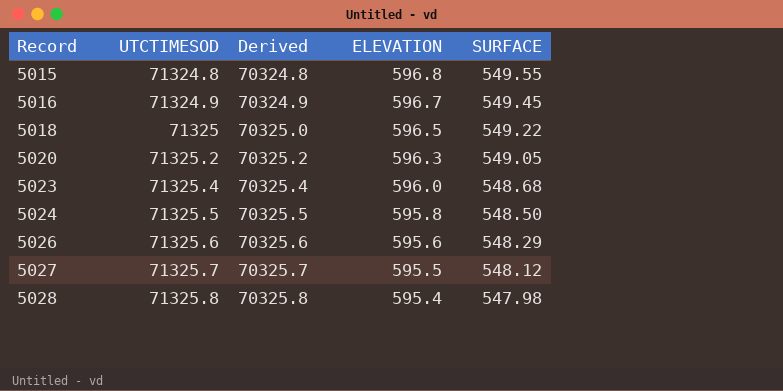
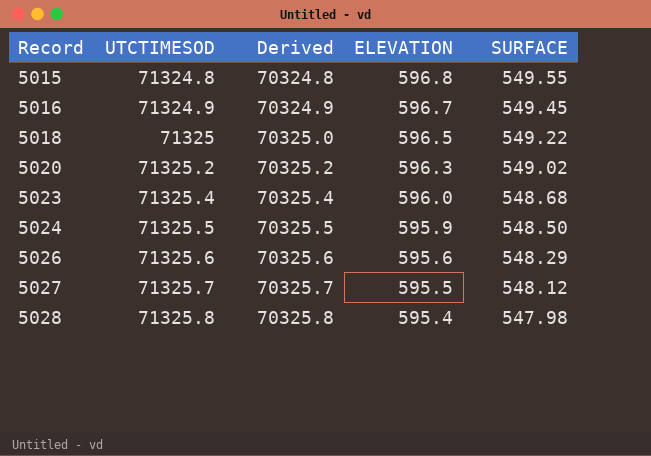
5020 | SURFACE: 549.05 -> 549.02
5024 | ELEVATION: 595.8 -> 595.9

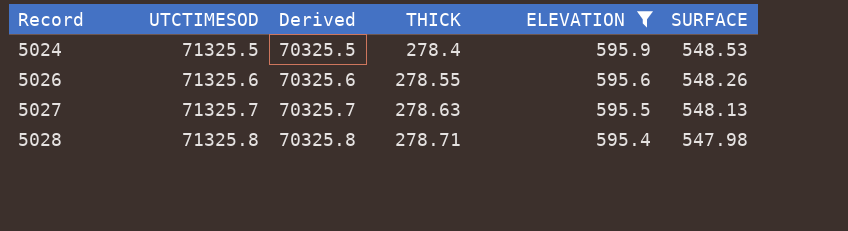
filter: none -> ELEVATION <= 595.9
column THICK | position: none -> 4
5024 | SURFACE: 548.50 -> 548.53
5026 | SURFACE: 548.29 -> 548.26
5027 | SURFACE: 548.12 -> 548.13

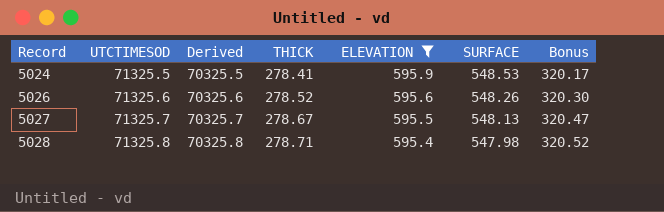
column Bonus | formula: none -> [THICK] * 1.15
5024 | THICK: 278.4 -> 278.41
5026 | THICK: 278.55 -> 278.52
5027 | THICK: 278.63 -> 278.67

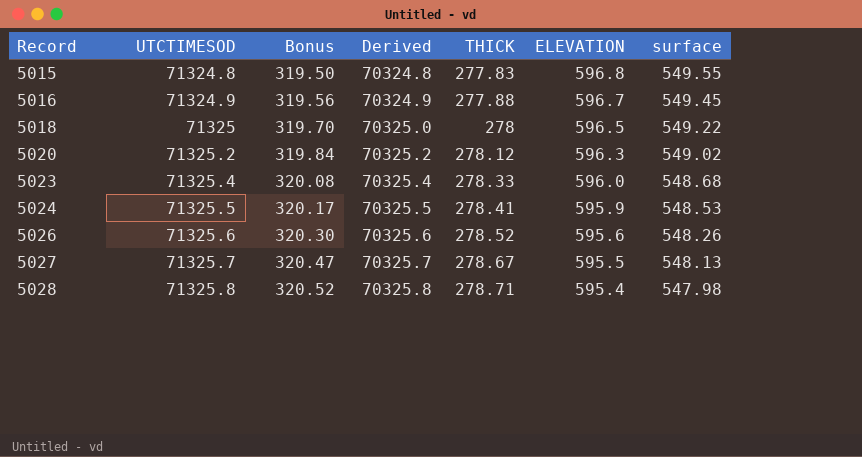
filter: ELEVATION <= 595.9 -> none
column Bonus | position: 7 -> 3
column name: SURFACE -> surface

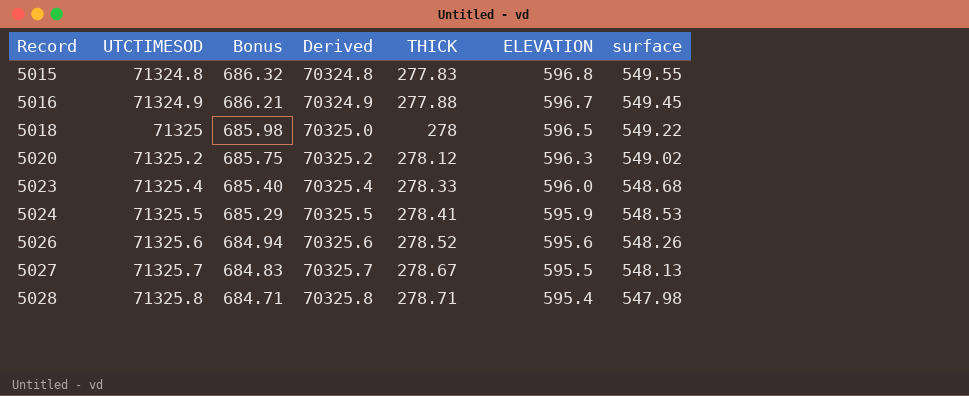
column Bonus | formula: [THICK] * 1.15 -> [ELEVATION] * 1.15

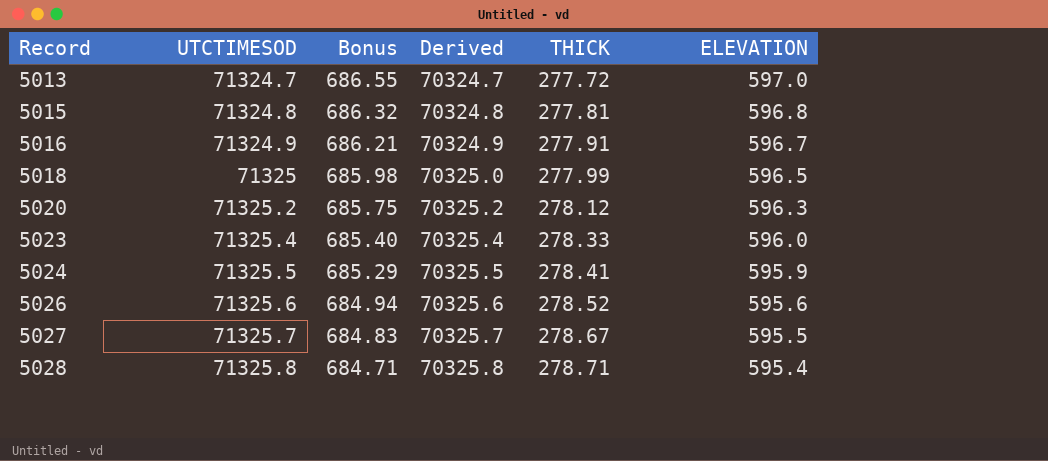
column surface | position: 7 -> none
row 5013: none -> 71324.7 | 686.55 | 70324.7 | 277.72 | 597.0
5015 | THICK: 277.83 -> 277.81
5016 | THICK: 277.88 -> 277.91
5018 | THICK: 278 -> 277.99

